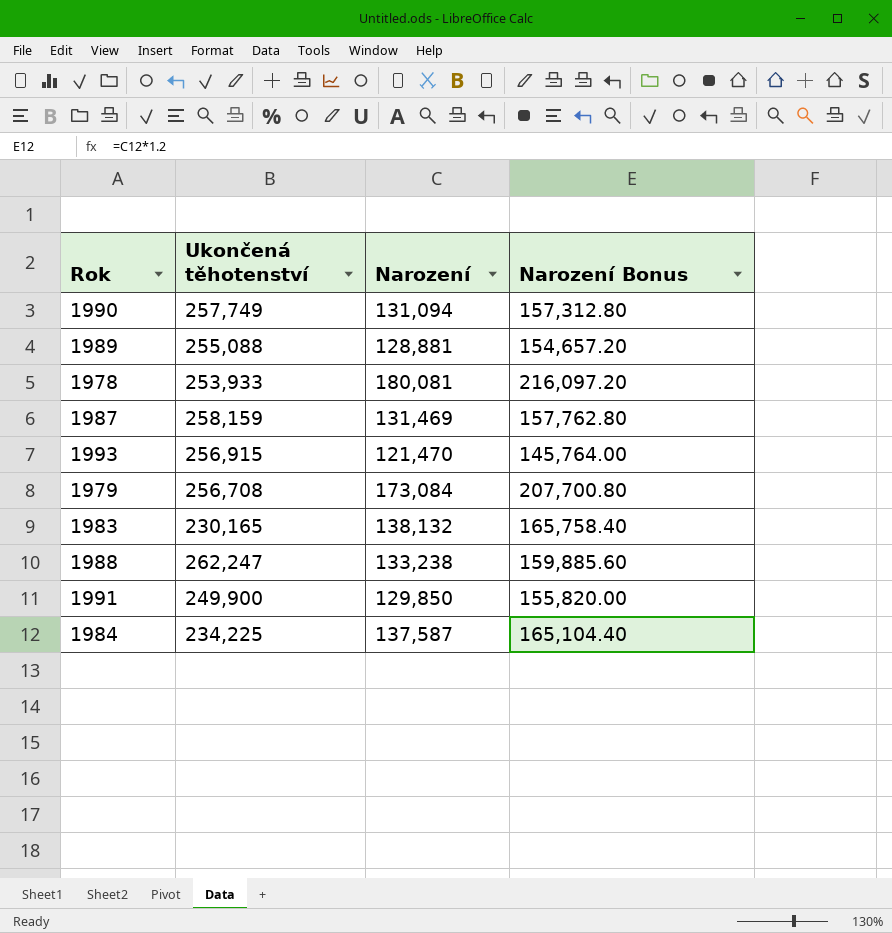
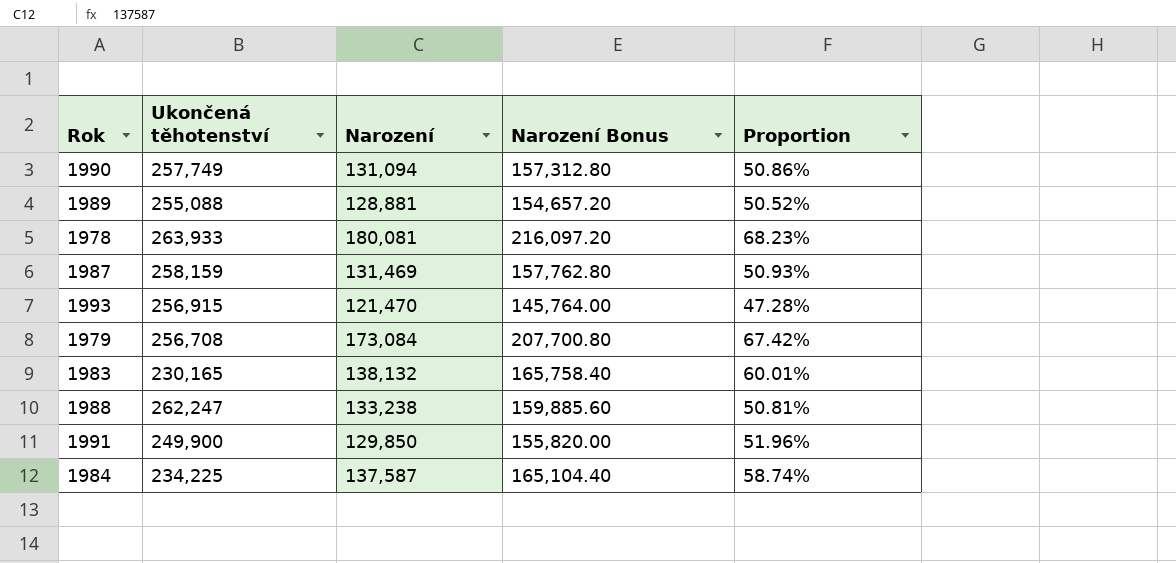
column Proportion | formula: none -> [Narození] / [Ukončená těhotenství]
1978 | Ukončená těhotenství: 253,933 -> 263,933

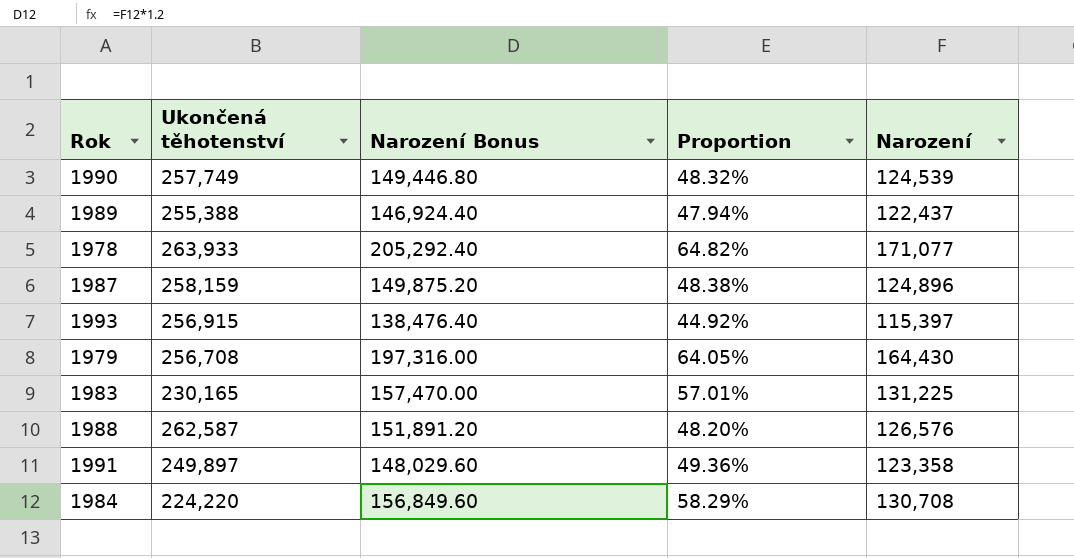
column Narození | position: 3 -> 5
1990 | Narození Bonus: 157,312.80 -> 149,446.80
1990 | Proportion: 50.86% -> 48.32%
1990 | Narození: 131,094 -> 124,539
1989 | Ukončená těhotenství: 255,088 -> 255,388
1989 | Narození Bonus: 154,657.20 -> 146,924.40
1989 | Proportion: 50.52% -> 47.94%
1989 | Narození: 128,881 -> 122,437
1978 | Narození Bonus: 216,097.20 -> 205,292.40
1978 | Proportion: 68.23% -> 64.82%
1978 | Narození: 180,081 -> 171,077
1987 | Narození Bonus: 157,762.80 -> 149,875.20
1987 | Proportion: 50.93% -> 48.38%
1987 | Narození: 131,469 -> 124,896
1993 | Narození Bonus: 145,764.00 -> 138,476.40
1993 | Proportion: 47.28% -> 44.92%
1993 | Narození: 121,470 -> 115,397
1979 | Narození Bonus: 207,700.80 -> 197,316.00
1979 | Proportion: 67.42% -> 64.05%
1979 | Narození: 173,084 -> 164,430
1983 | Narození Bonus: 165,758.40 -> 157,470.00
1983 | Proportion: 60.01% -> 57.01%
1983 | Narození: 138,132 -> 131,225
1988 | Ukončená těhotenství: 262,247 -> 262,587
1988 | Narození Bonus: 159,885.60 -> 151,891.20
1988 | Proportion: 50.81% -> 48.20%
1988 | Narození: 133,238 -> 126,576
1991 | Ukončená těhotenství: 249,900 -> 249,897
1991 | Narození Bonus: 155,820.00 -> 148,029.60
1991 | Proportion: 51.96% -> 49.36%
1991 | Narození: 129,850 -> 123,358
1984 | Ukončená těhotenství: 234,225 -> 224,220
1984 | Narození Bonus: 165,104.40 -> 156,849.60
1984 | Proportion: 58.74% -> 58.29%
1984 | Narození: 137,587 -> 130,708

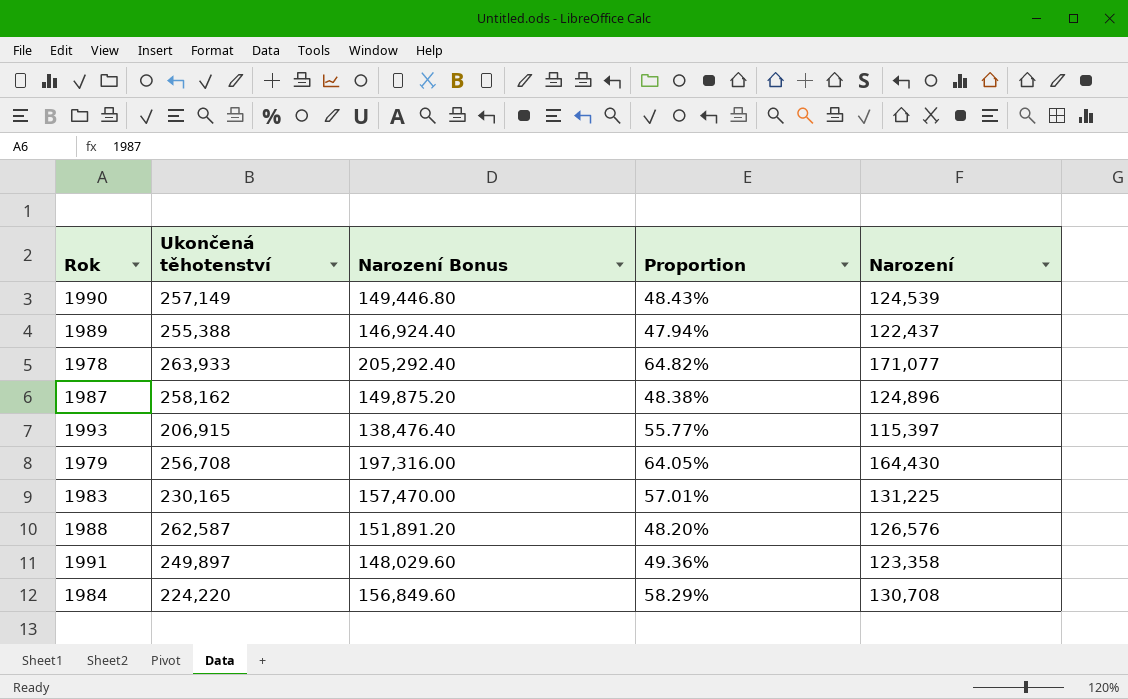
1990 | Ukončená těhotenství: 257,749 -> 257,149
1990 | Proportion: 48.32% -> 48.43%
1987 | Ukončená těhotenství: 258,159 -> 258,162
1993 | Ukončená těhotenství: 256,915 -> 206,915
1993 | Proportion: 44.92% -> 55.77%

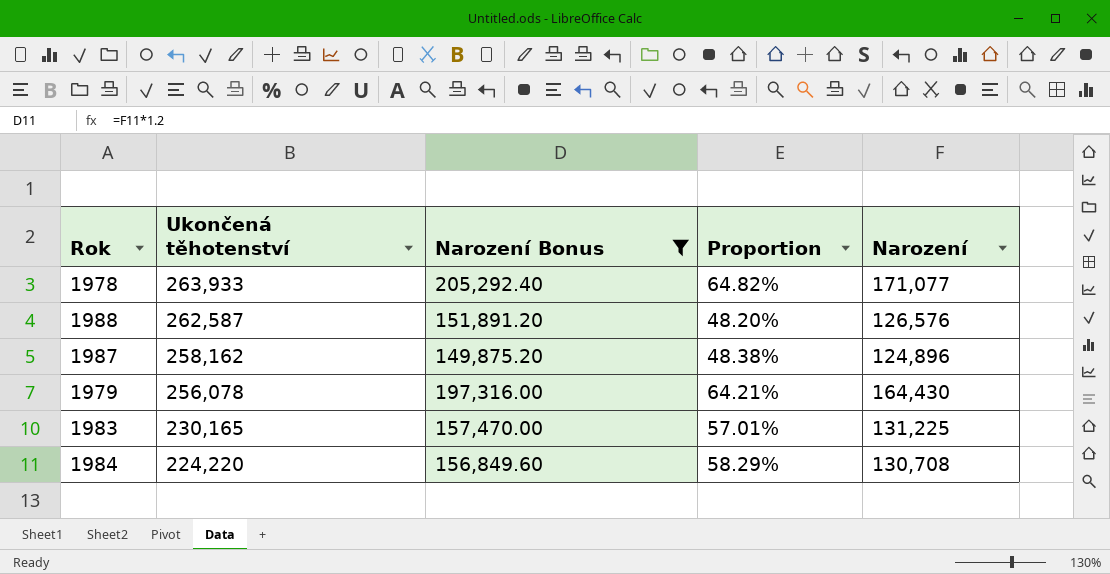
filter: none -> Narození Bonus >= 149,875.20
row order: none -> Ukončená těhotenství descending
1979 | Ukončená těhotenství: 256,708 -> 256,078
1979 | Proportion: 64.05% -> 64.21%

